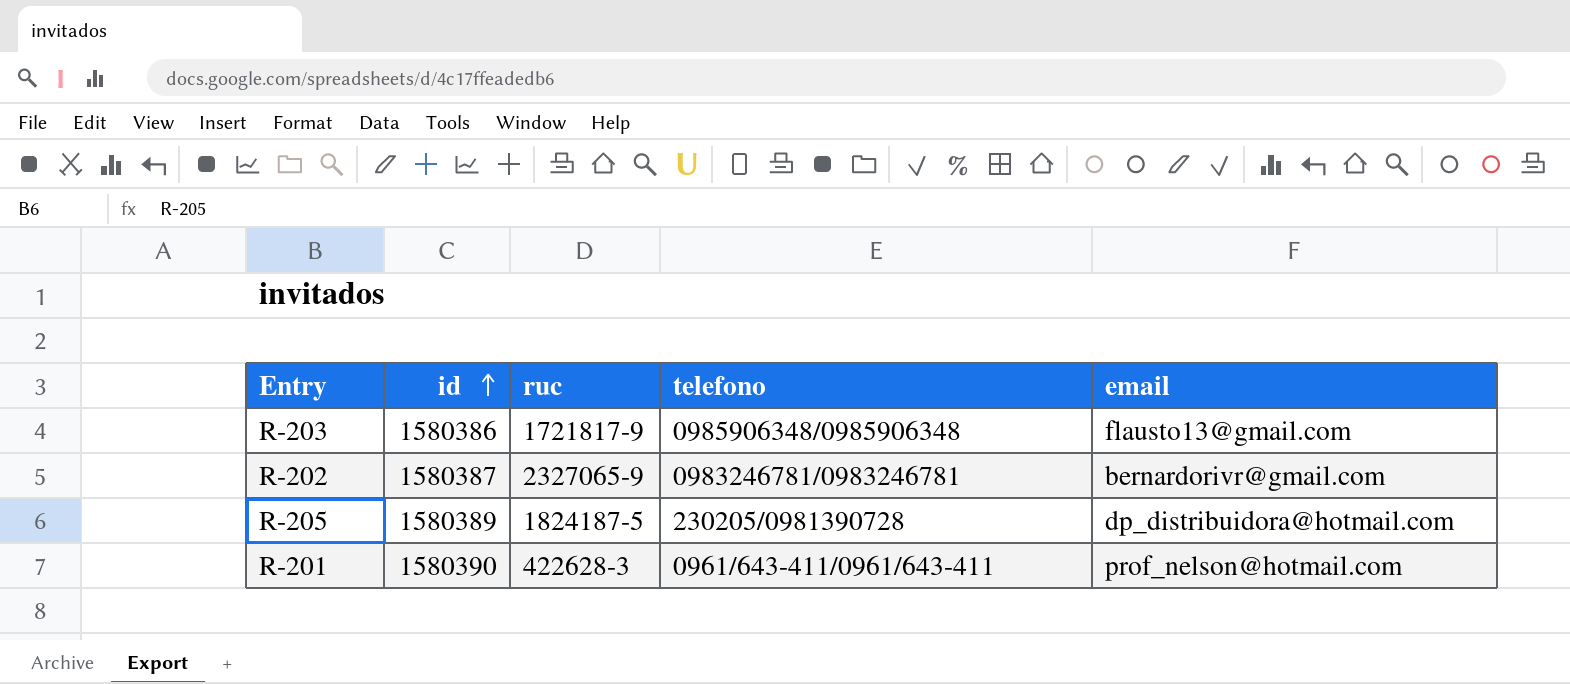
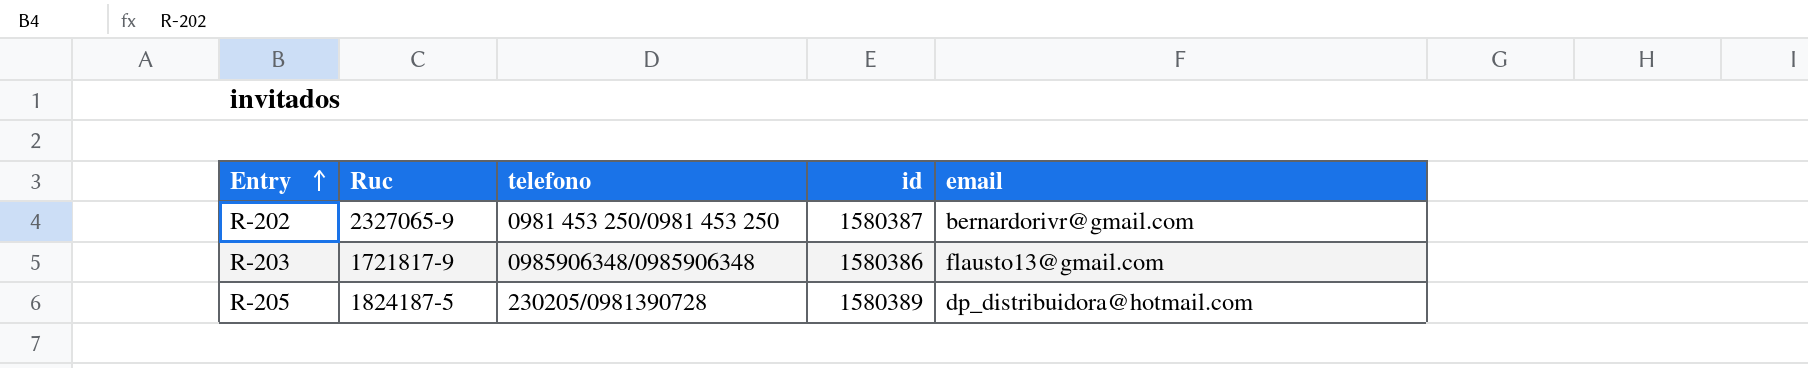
row order: id ascending -> Entry ascending
column name: ruc -> Ruc
column id | position: 2 -> 4
row R-201: 1580390 | 422628-3 | 0961/643-411/0961/643-411 | prof_nelson@hotmail.com -> none
R-202 | telefono: 0983246781/0983246781 -> 0981 453 250/0981 453 250

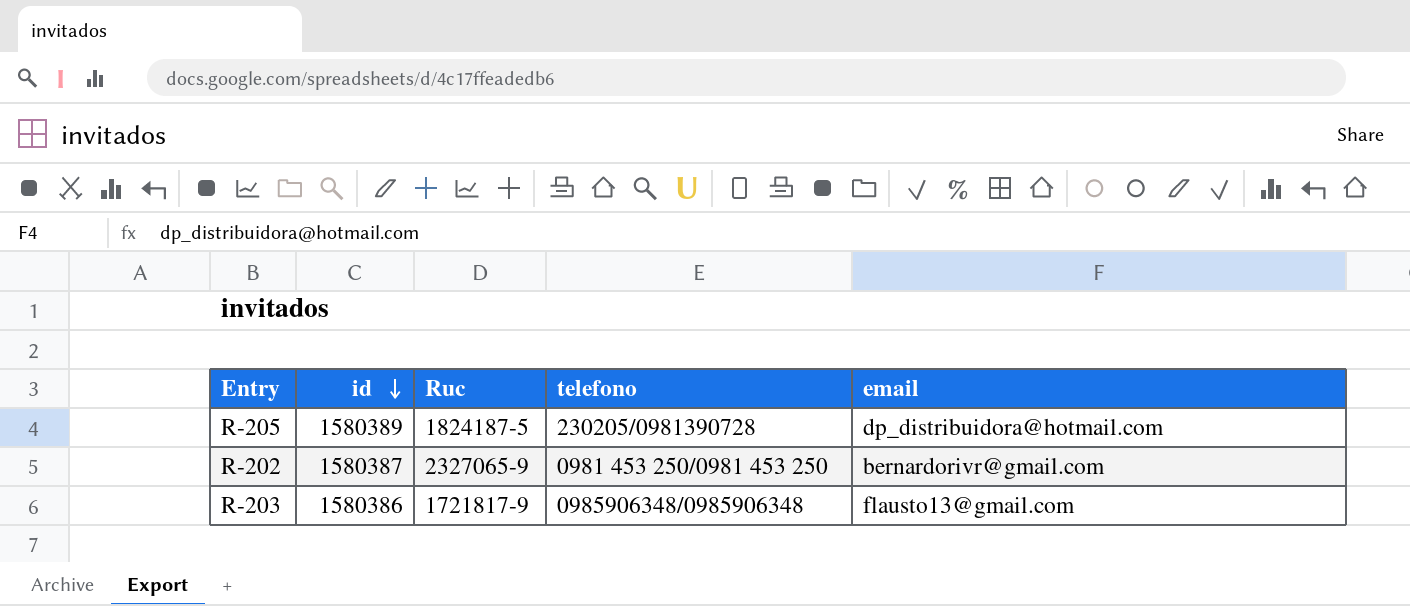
row order: Entry ascending -> id descending
column id | position: 4 -> 2

